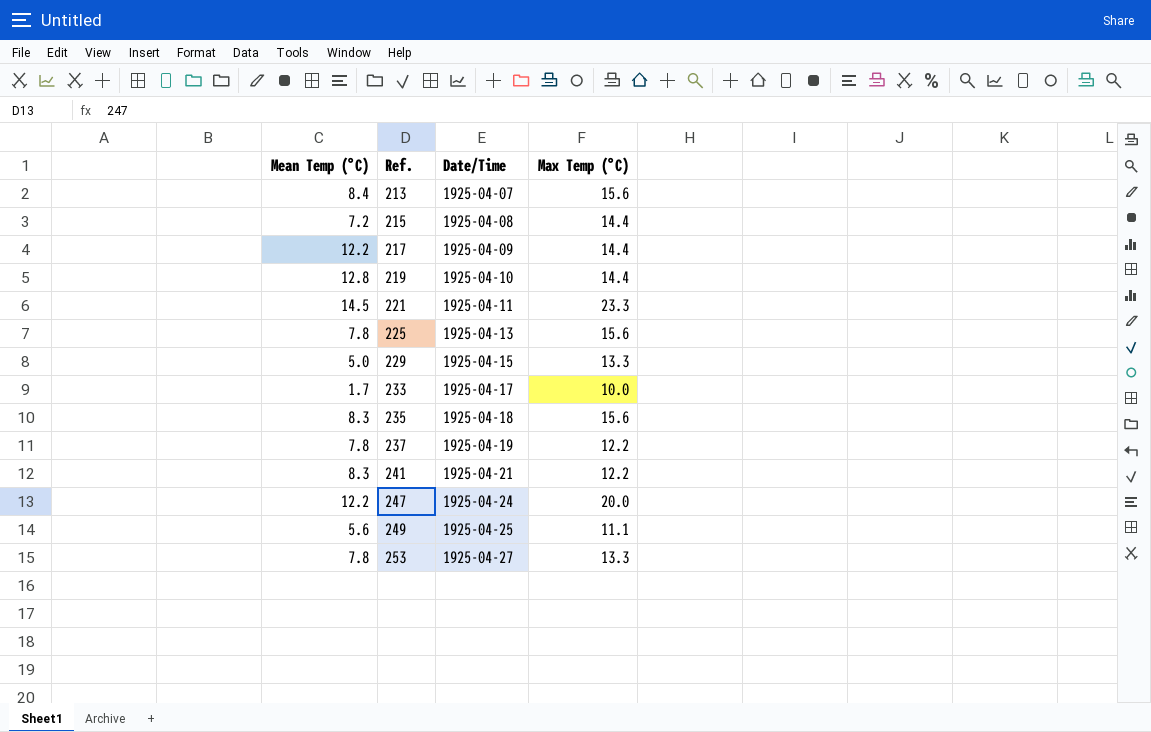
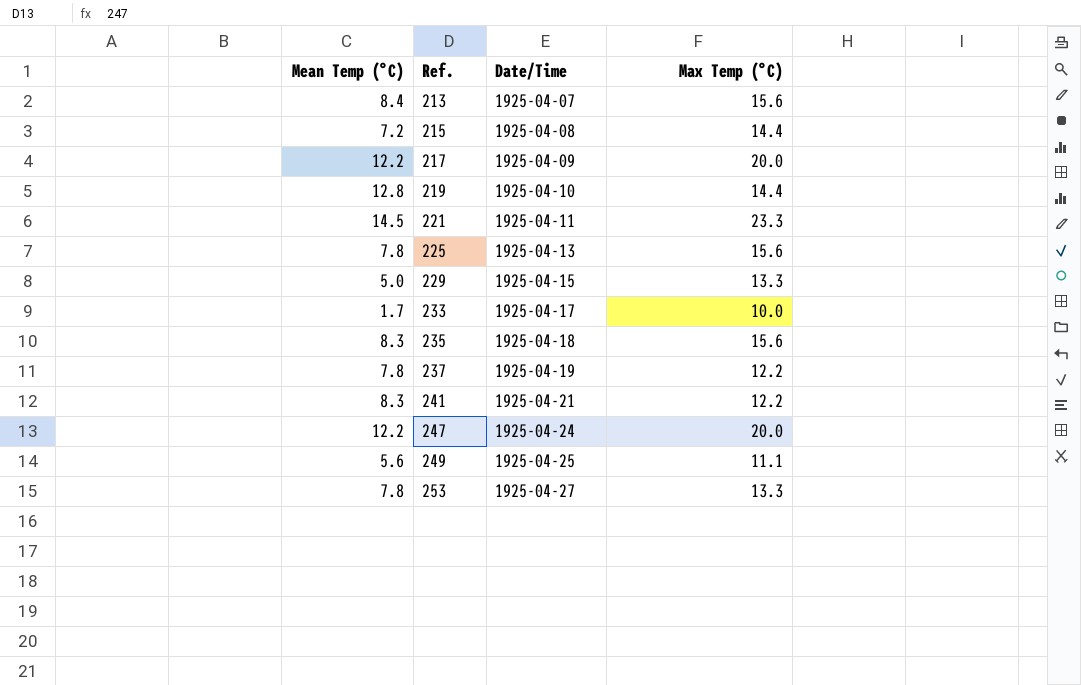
217 | Max Temp (°C): 14.4 -> 20.0

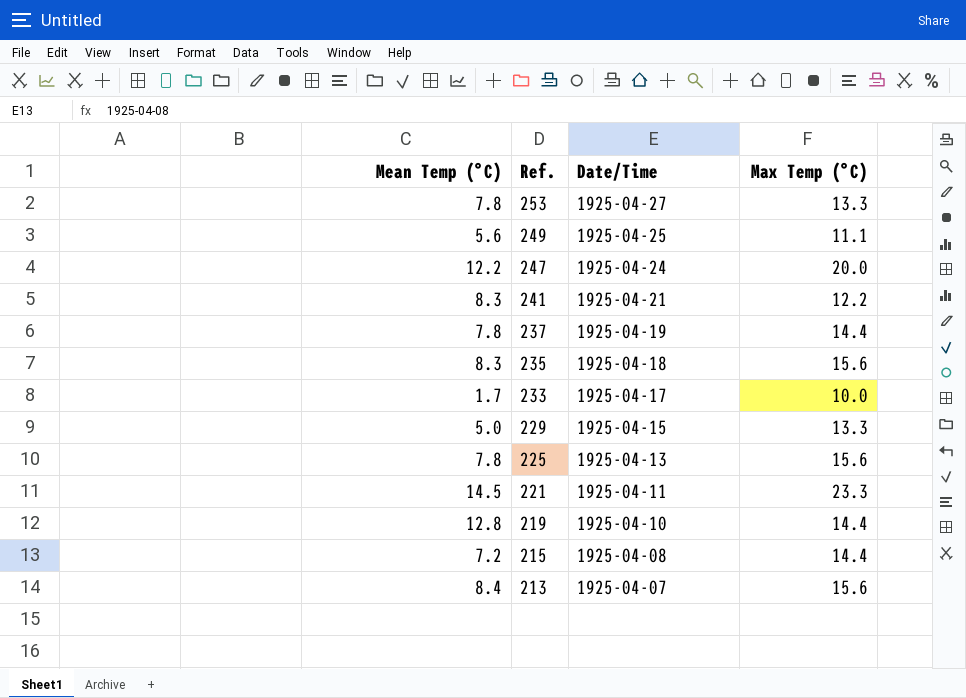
row order: Ref. ascending -> Ref. descending
row 217: 12.2 | 1925-04-09 | 20.0 -> none
237 | Max Temp (°C): 12.2 -> 14.4

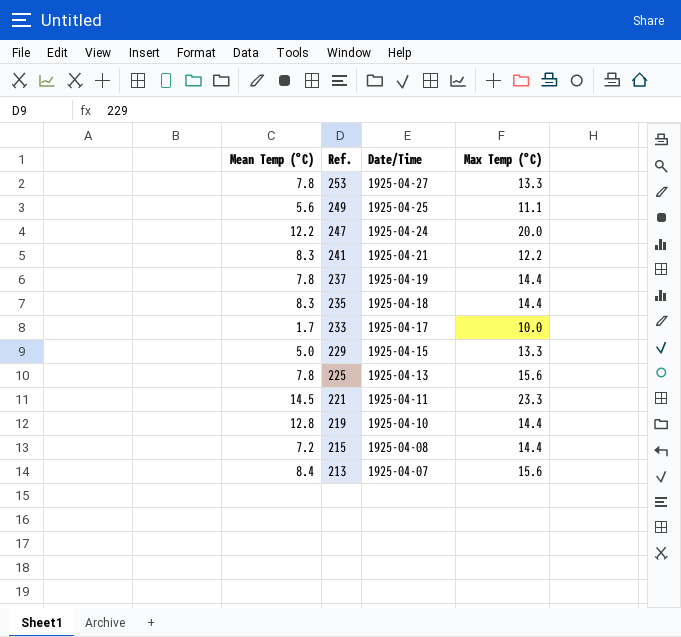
235 | Max Temp (°C): 15.6 -> 14.4

